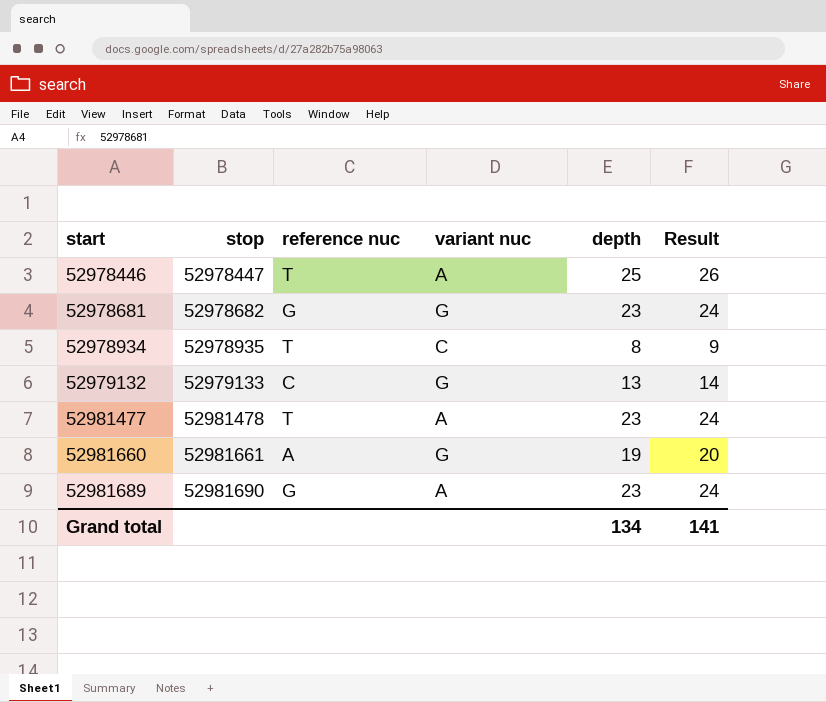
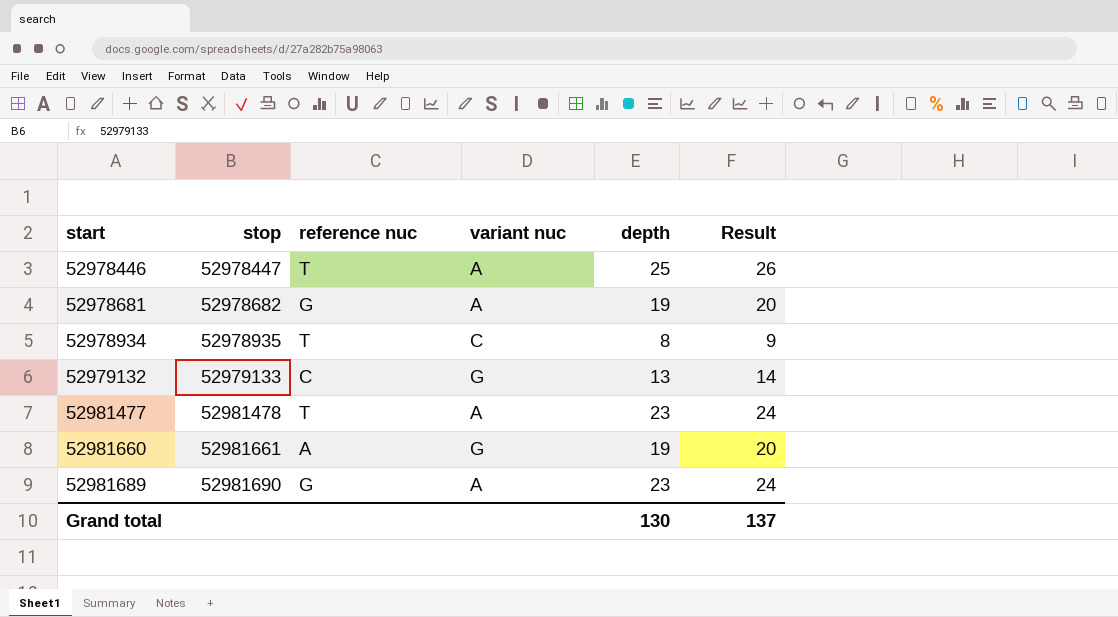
52978681 | variant nuc: G -> A
52978681 | depth: 23 -> 19
52978681 | Result: 24 -> 20
Grand total | depth: 134 -> 130
Grand total | Result: 141 -> 137

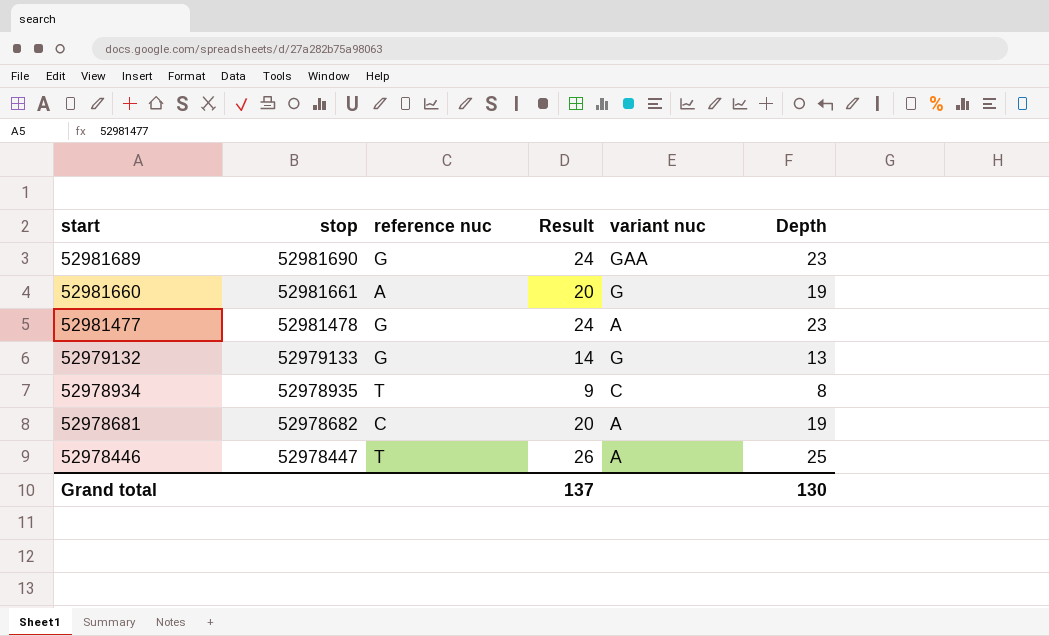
row order: start ascending -> start descending
column Result | position: 6 -> 4
column name: depth -> Depth
52981689 | variant nuc: A -> GAA
52981477 | reference nuc: T -> G
52979132 | reference nuc: C -> G
52978681 | reference nuc: G -> C

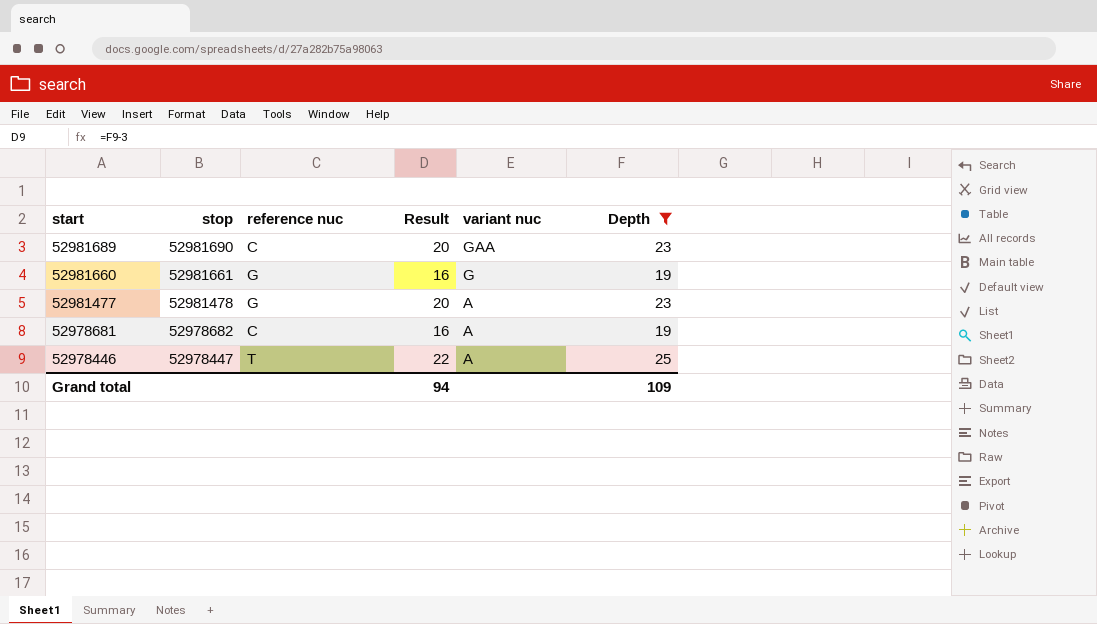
filter: none -> Depth >= 19
column Result | formula: [Depth] + 1 -> [Depth] - 3
52981689 | reference nuc: G -> C
52981660 | reference nuc: A -> G
Grand total | Result: 137 -> 94
Grand total | Depth: 130 -> 109

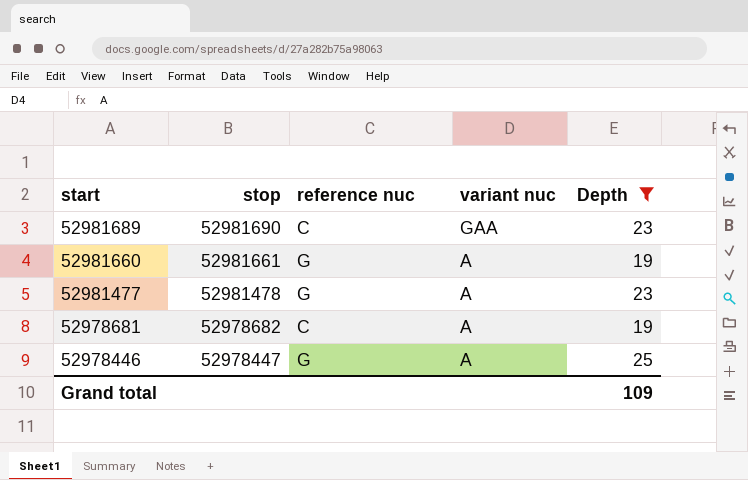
column Result | formula: [Depth] - 3 -> none
52981660 | variant nuc: G -> A
52978446 | reference nuc: T -> G

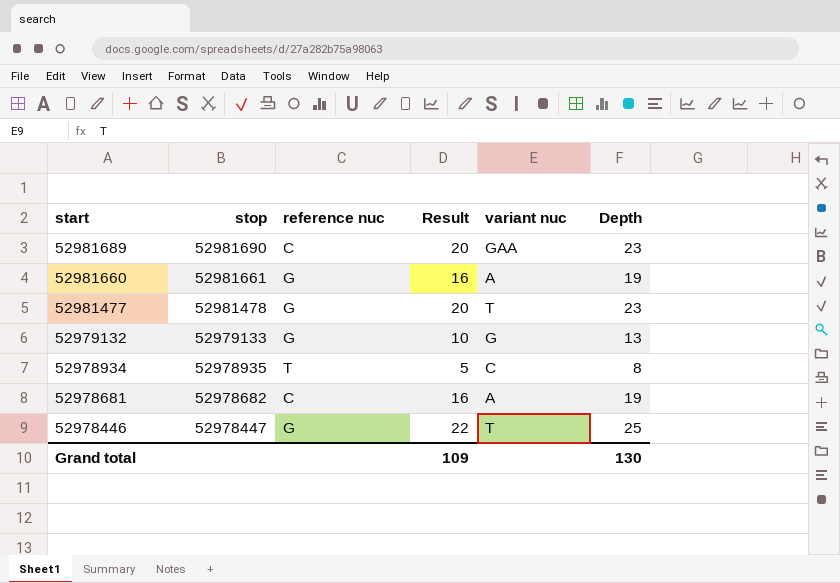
filter: Depth >= 19 -> none
column Result | formula: none -> [Depth] - 3
52981477 | variant nuc: A -> T
52978446 | variant nuc: A -> T
Grand total | Depth: 109 -> 130

